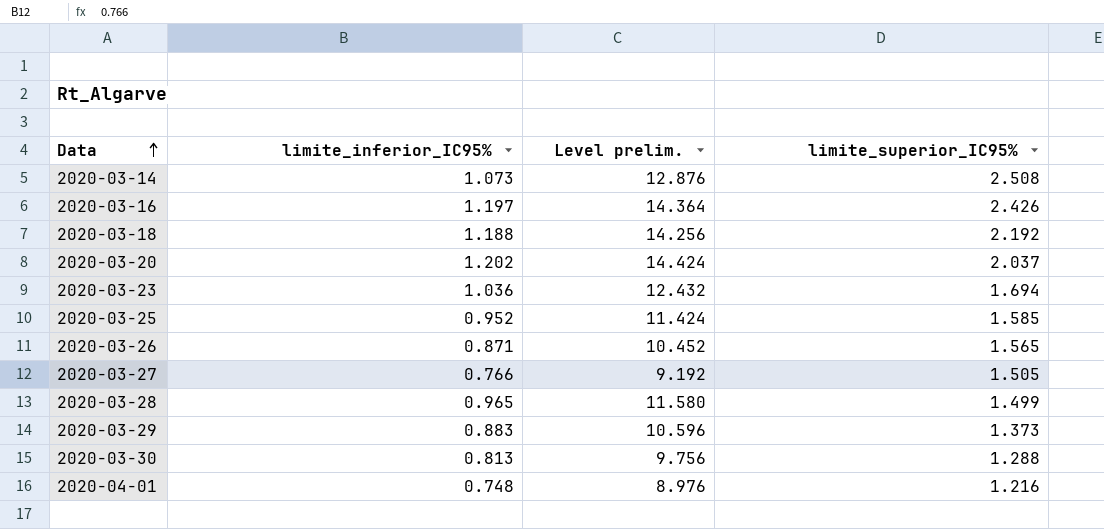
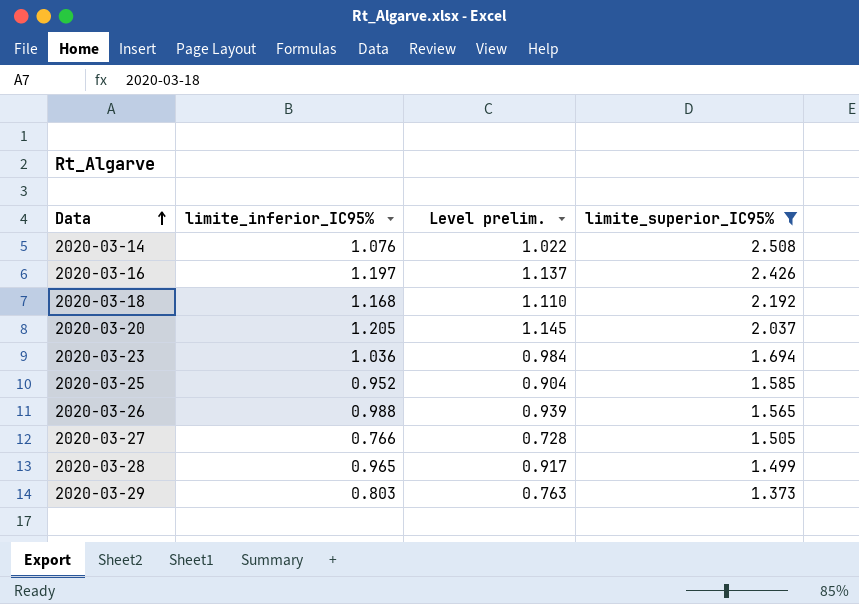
filter: none -> limite_superior_IC95% >= 1.373
column Level prelim. | formula: [limite_inferior_IC95%] * 12 -> [limite_inferior_IC95%] * 0.95
2020-03-14 | limite_inferior_IC95%: 1.073 -> 1.076
2020-03-18 | limite_inferior_IC95%: 1.188 -> 1.168
2020-03-20 | limite_inferior_IC95%: 1.202 -> 1.205
2020-03-26 | limite_inferior_IC95%: 0.871 -> 0.988
2020-03-29 | limite_inferior_IC95%: 0.883 -> 0.803

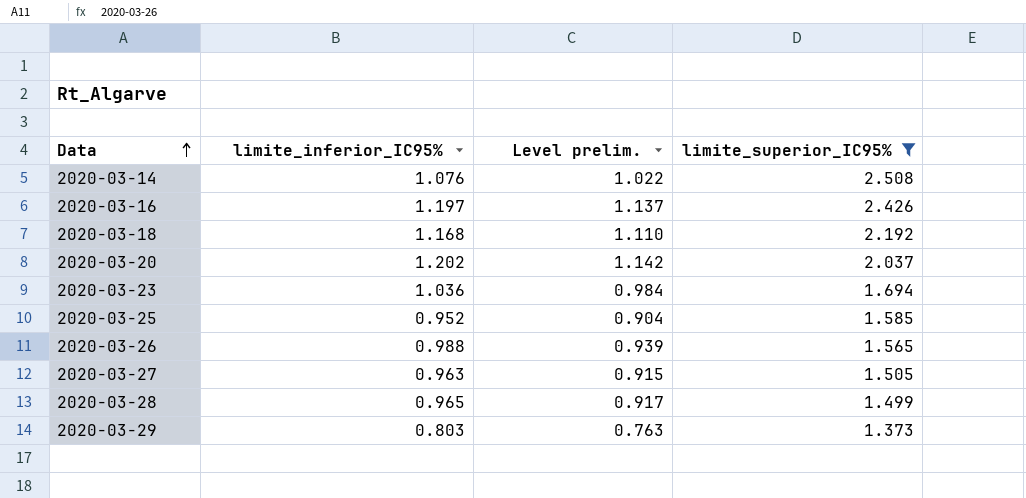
2020-03-20 | limite_inferior_IC95%: 1.205 -> 1.202
2020-03-20 | Level prelim.: 1.145 -> 1.142
2020-03-27 | limite_inferior_IC95%: 0.766 -> 0.963
2020-03-27 | Level prelim.: 0.728 -> 0.915

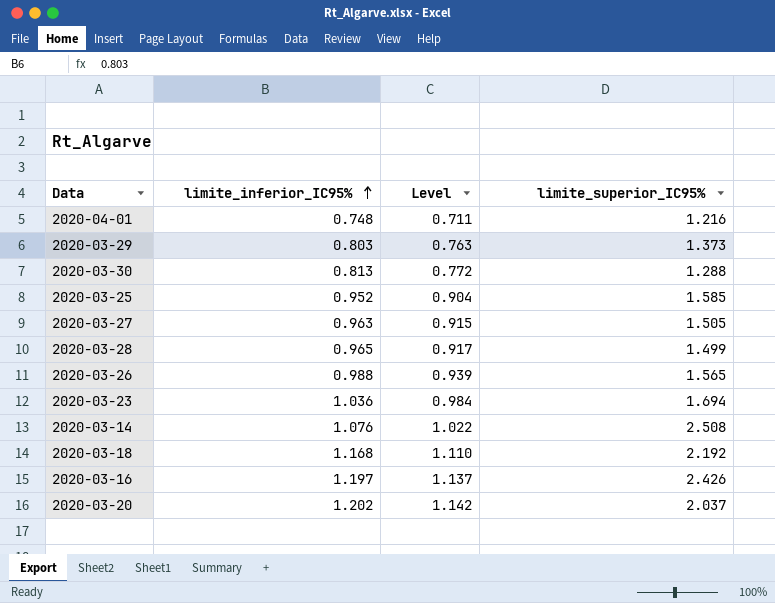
filter: limite_superior_IC95% >= 1.373 -> none
row order: Data ascending -> limite_inferior_IC95% ascending
column name: Level prelim. -> Level

